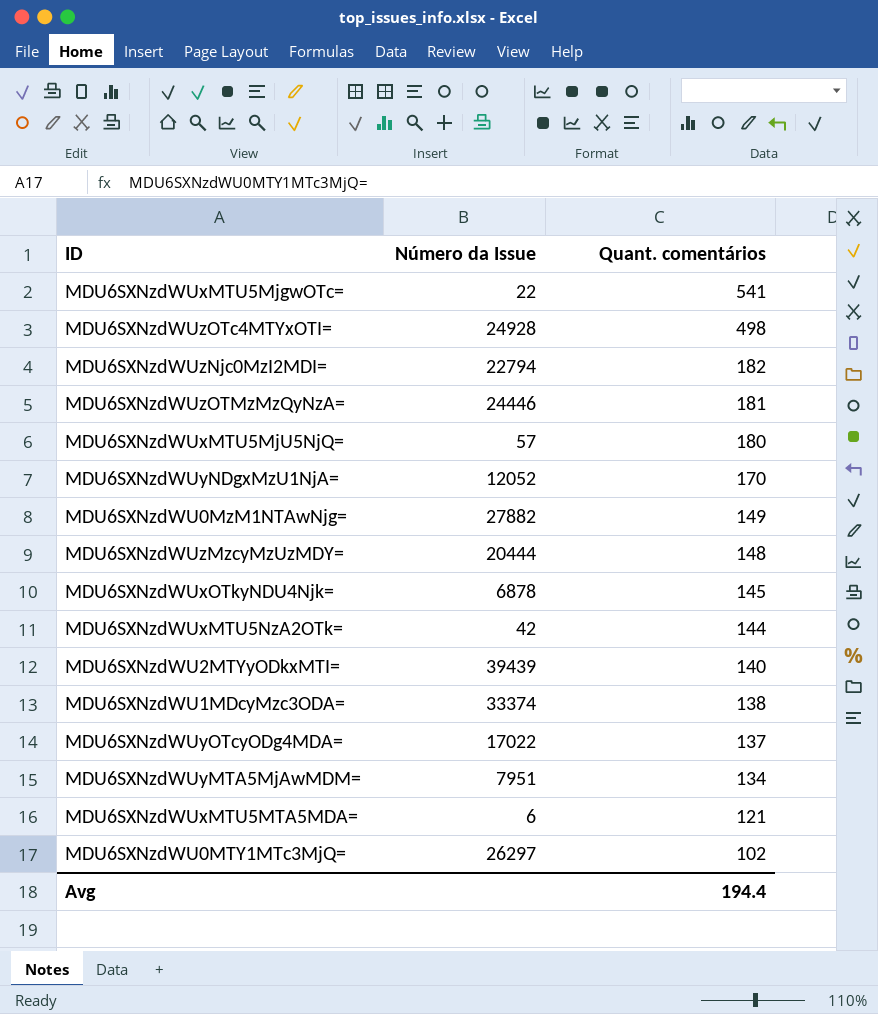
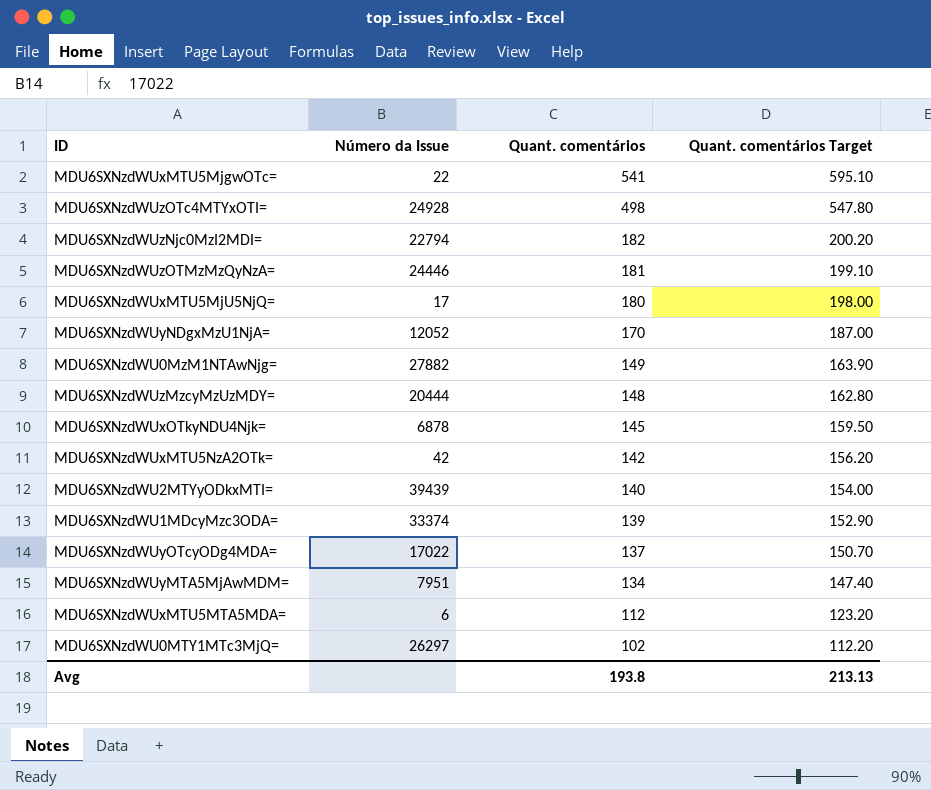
column Quant. comentários Target | formula: none -> [Quant. comentários] * 1.1
MDU6SXNzdWUxMTU5MjU5NjQ= | Número da Issue: 57 -> 17
MDU6SXNzdWUxMTU5NzA2OTk= | Quant. comentários: 144 -> 142
MDU6SXNzdWU1MDcyMzc3ODA= | Quant. comentários: 138 -> 139
MDU6SXNzdWUxMTU5MTA5MDA= | Quant. comentários: 121 -> 112
Avg | Quant. comentários: 194.4 -> 193.8

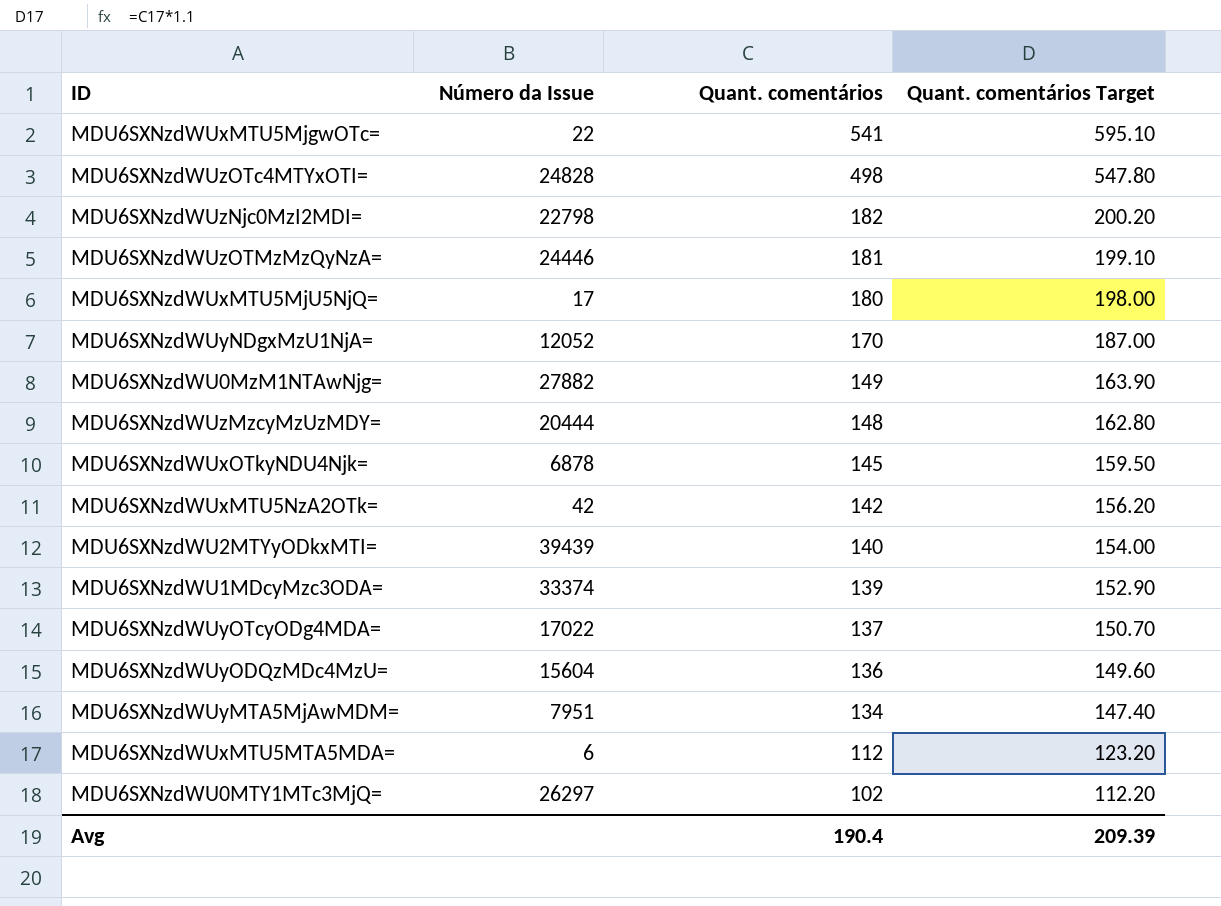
MDU6SXNzdWUzOTc4MTYxOTI= | Número da Issue: 24928 -> 24828
MDU6SXNzdWUzNjc0MzI2MDI= | Número da Issue: 22794 -> 22798
row MDU6SXNzdWUyODQzMDc4MzU=: none -> 15604 | 136 | 149.60
Avg | Quant. comentários: 193.8 -> 190.4
Avg | Quant. comentários Target: 213.13 -> 209.39

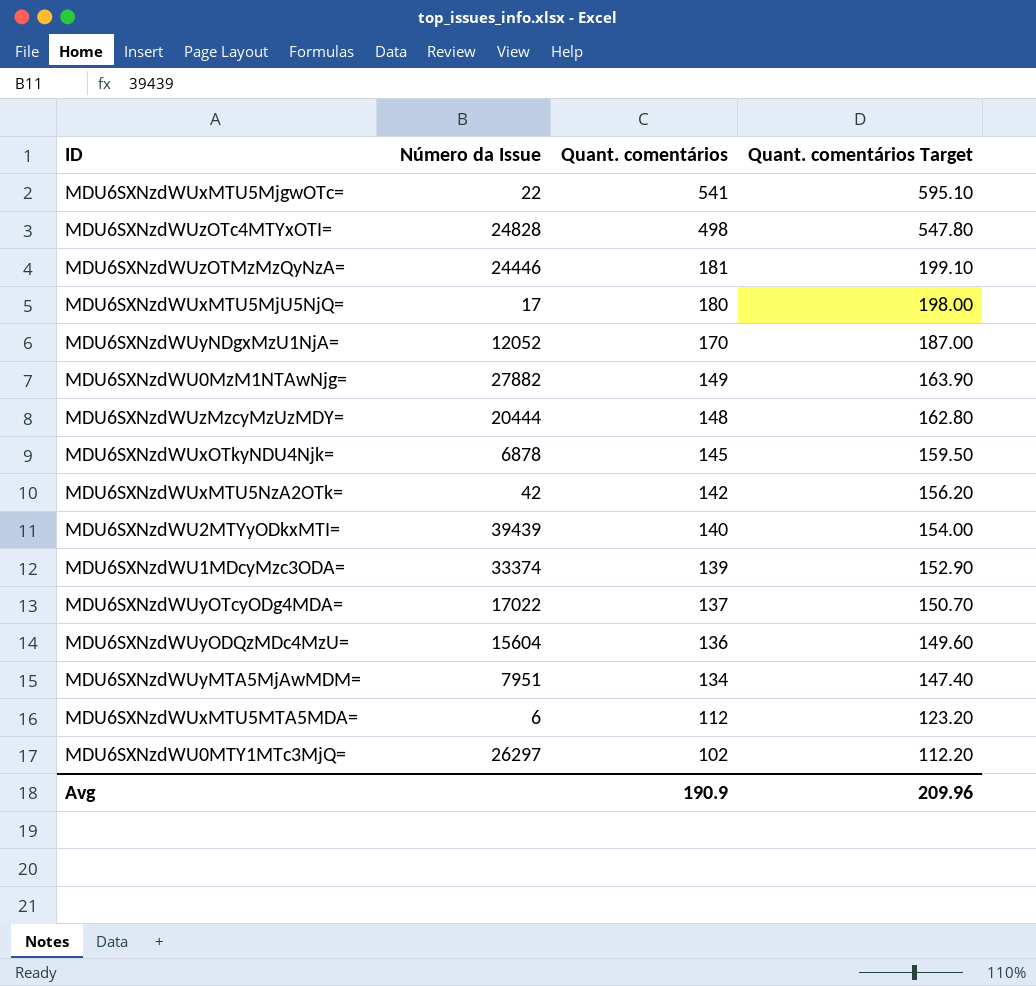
row MDU6SXNzdWUzNjc0MzI2MDI=: 22798 | 182 | 200.20 -> none
Avg | Quant. comentários: 190.4 -> 190.9
Avg | Quant. comentários Target: 209.39 -> 209.96

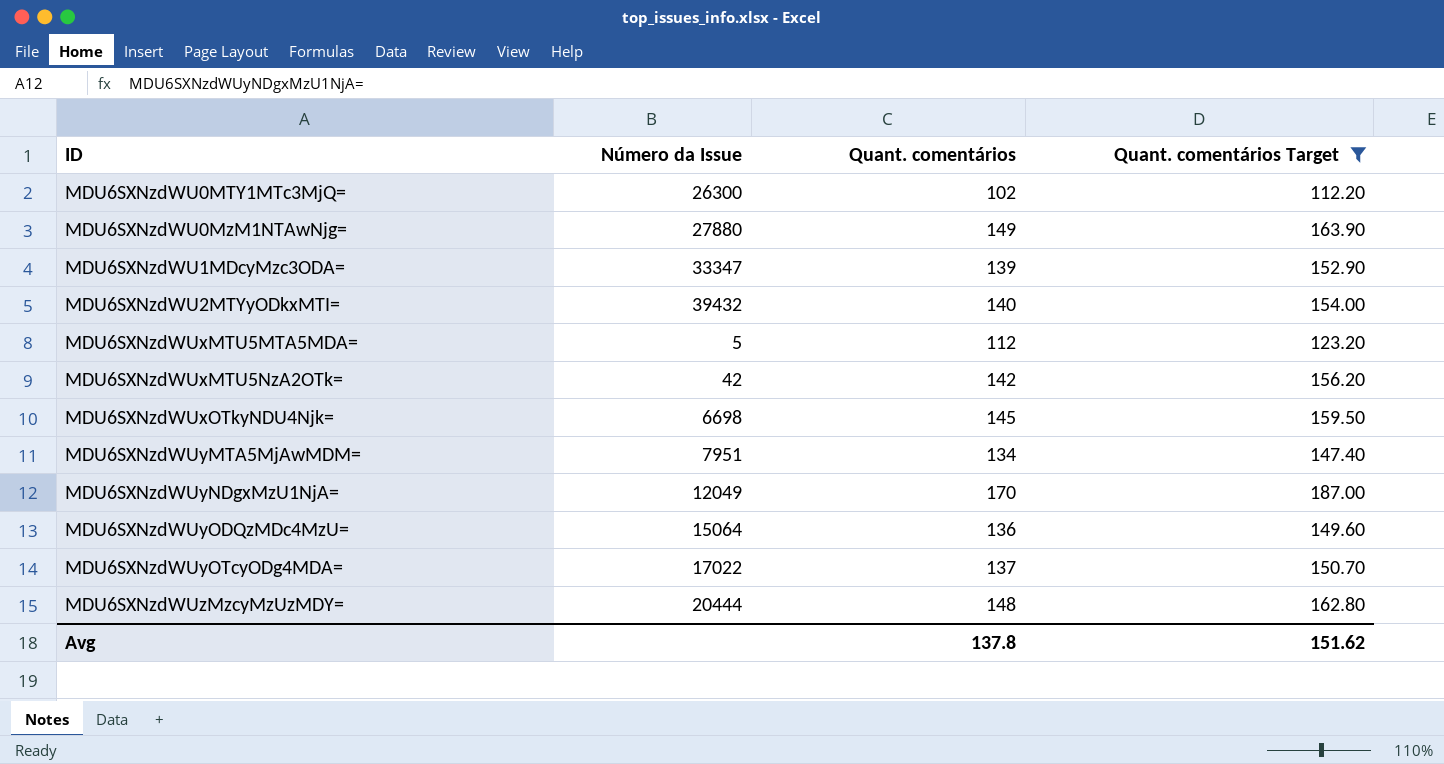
filter: none -> Quant. comentários Target <= 187.00
row order: Quant. comentários descending -> ID ascending
MDU6SXNzdWU0MTY1MTc3MjQ= | Número da Issue: 26297 -> 26300
MDU6SXNzdWU0MzM1NTAwNjg= | Número da Issue: 27882 -> 27880
MDU6SXNzdWU1MDcyMzc3ODA= | Número da Issue: 33374 -> 33347
MDU6SXNzdWU2MTYyODkxMTI= | Número da Issue: 39439 -> 39432
MDU6SXNzdWUxMTU5MTA5MDA= | Número da Issue: 6 -> 5
MDU6SXNzdWUxOTkyNDU4Njk= | Número da Issue: 6878 -> 6698
MDU6SXNzdWUyNDgxMzU1NjA= | Número da Issue: 12052 -> 12049
MDU6SXNzdWUyODQzMDc4MzU= | Número da Issue: 15604 -> 15064
Avg | Quant. comentários: 190.9 -> 137.8
Avg | Quant. comentários Target: 209.96 -> 151.62

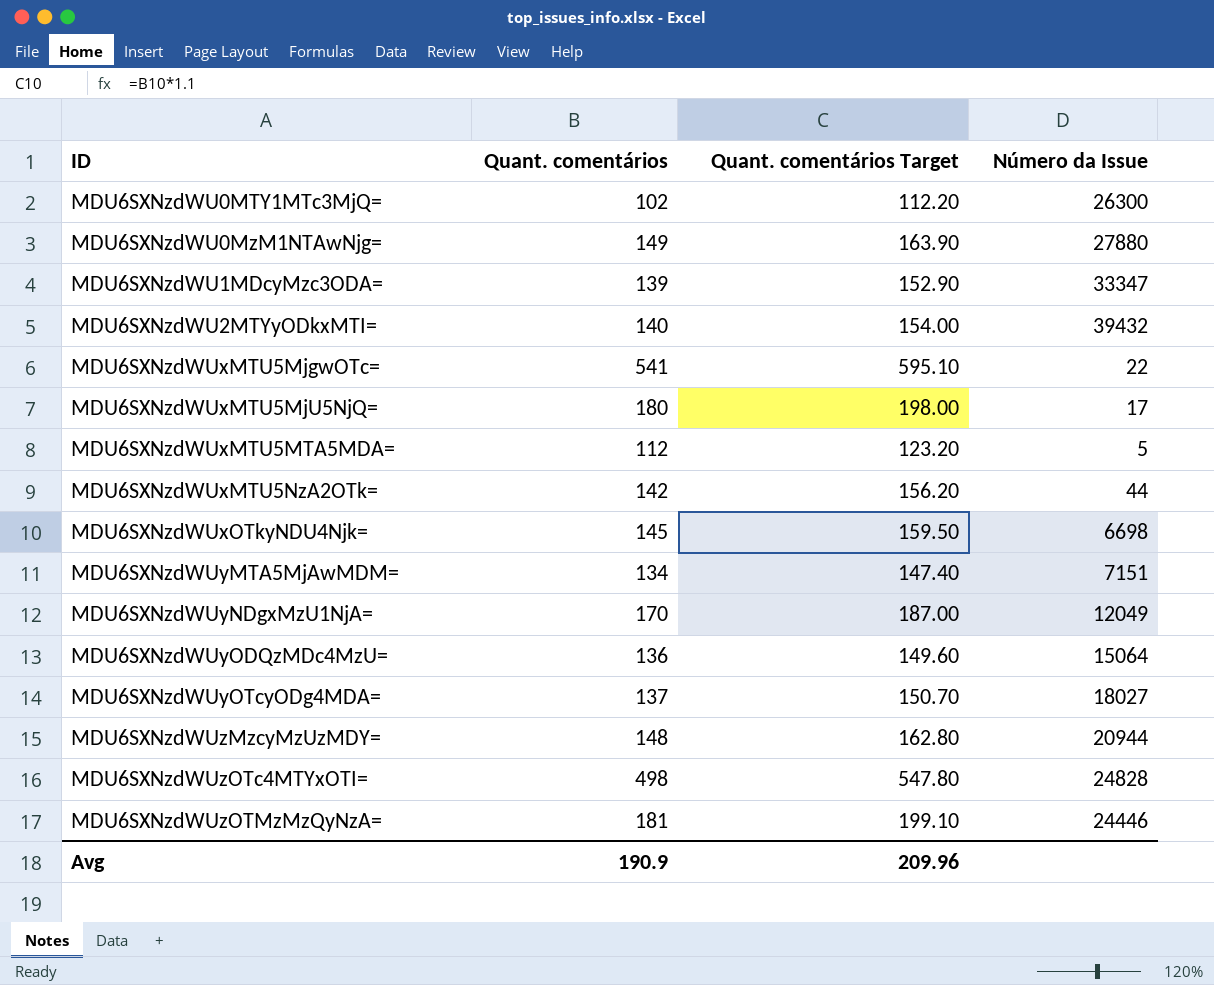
filter: Quant. comentários Target <= 187.00 -> none
column Número da Issue | position: 2 -> 4
MDU6SXNzdWUxMTU5NzA2OTk= | Número da Issue: 42 -> 44
MDU6SXNzdWUyMTA5MjAwMDM= | Número da Issue: 7951 -> 7151
MDU6SXNzdWUyOTcyODg4MDA= | Número da Issue: 17022 -> 18027
MDU6SXNzdWUzMzcyMzUzMDY= | Número da Issue: 20444 -> 20944
Avg | Quant. comentários: 137.8 -> 190.9
Avg | Quant. comentários Target: 151.62 -> 209.96

